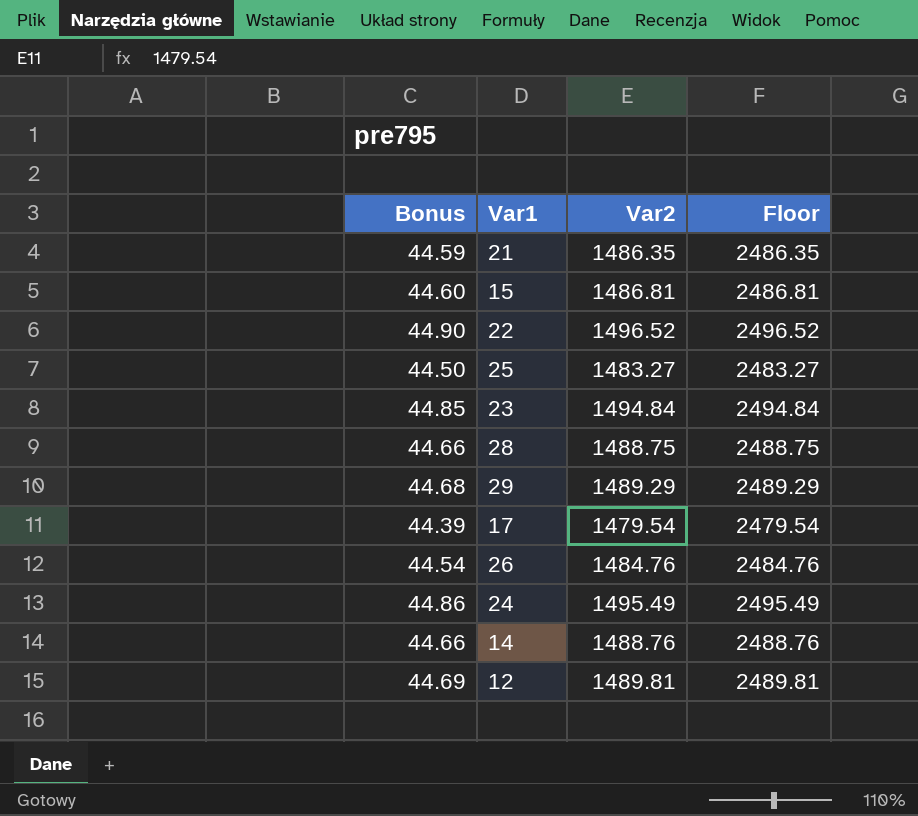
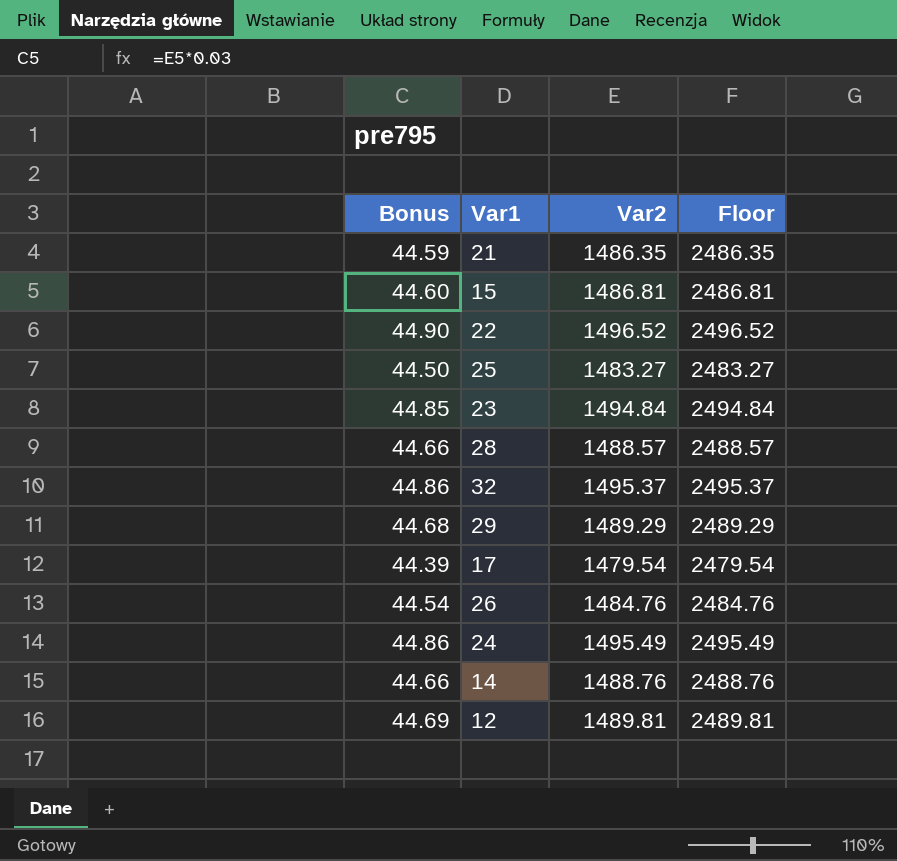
28 | Var2: 1488.75 -> 1488.57
28 | Floor: 2488.75 -> 2488.57
row 32: none -> 44.86 | 1495.37 | 2495.37

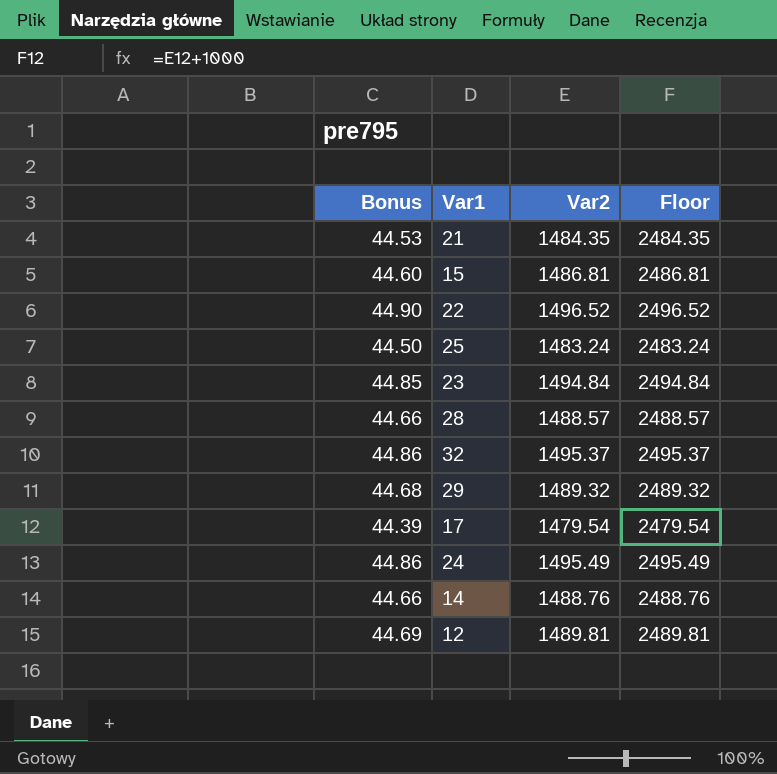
row 26: 44.54 | 1484.76 | 2484.76 -> none
21 | Bonus: 44.59 -> 44.53
21 | Var2: 1486.35 -> 1484.35
21 | Floor: 2486.35 -> 2484.35
25 | Var2: 1483.27 -> 1483.24
25 | Floor: 2483.27 -> 2483.24
29 | Var2: 1489.29 -> 1489.32
29 | Floor: 2489.29 -> 2489.32

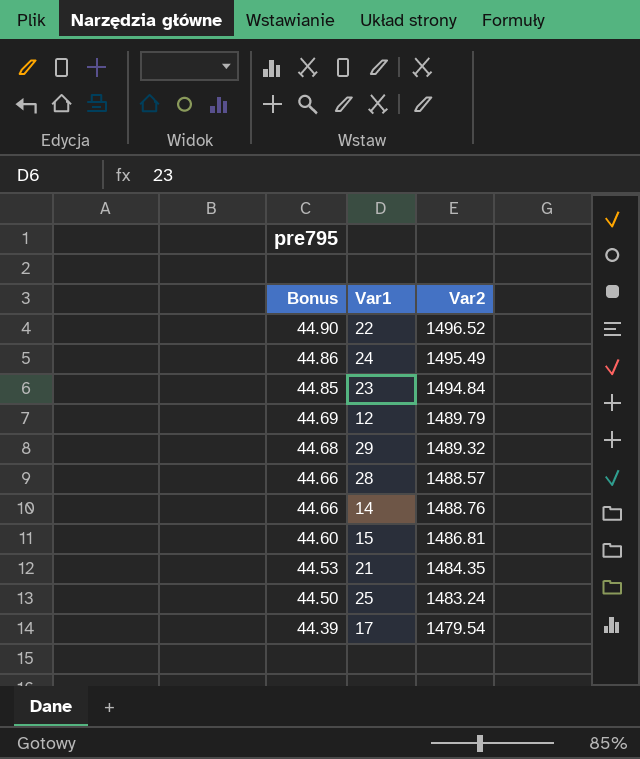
row order: none -> Bonus descending
column Floor | formula: [Var2] + 1000 -> none
row 32: 44.86 | 1495.37 | 2495.37 -> none
12 | Var2: 1489.81 -> 1489.79

